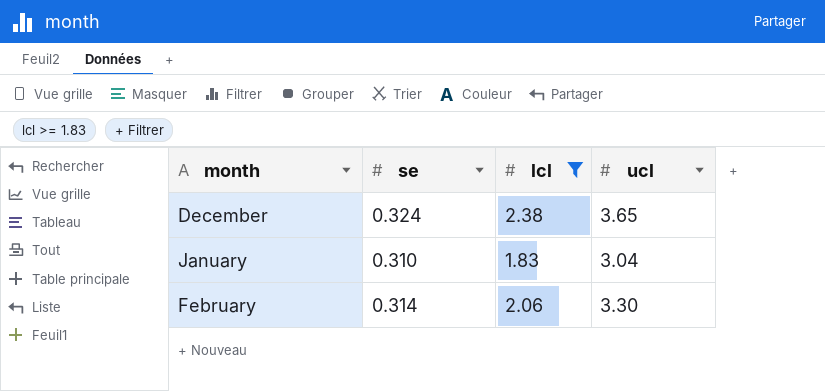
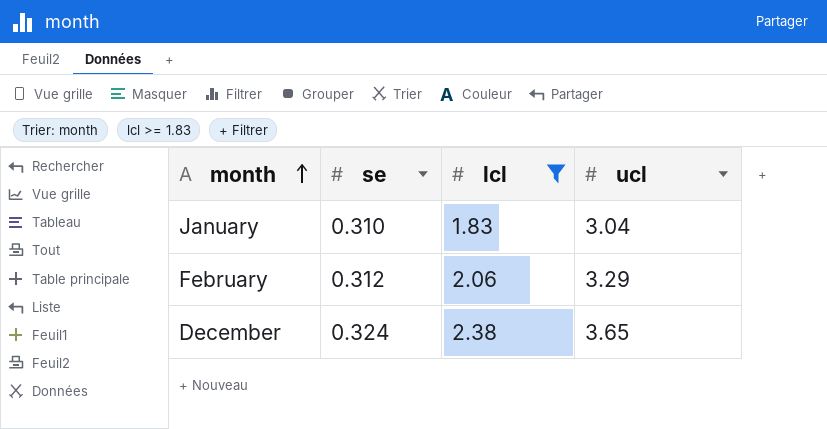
row order: none -> month ascending
February | se: 0.314 -> 0.312
February | ucl: 3.30 -> 3.29

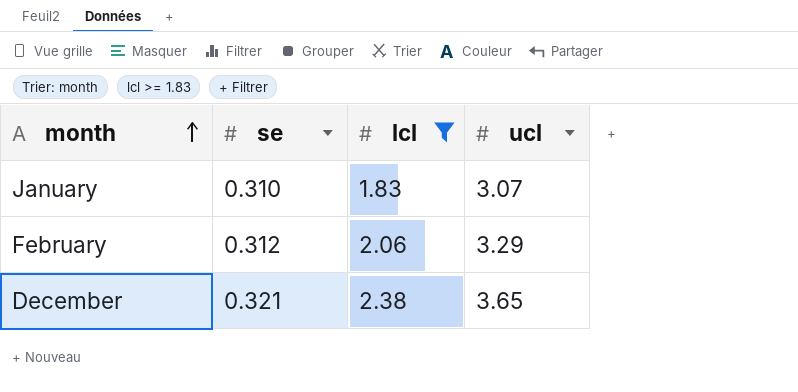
January | ucl: 3.04 -> 3.07
December | se: 0.324 -> 0.321

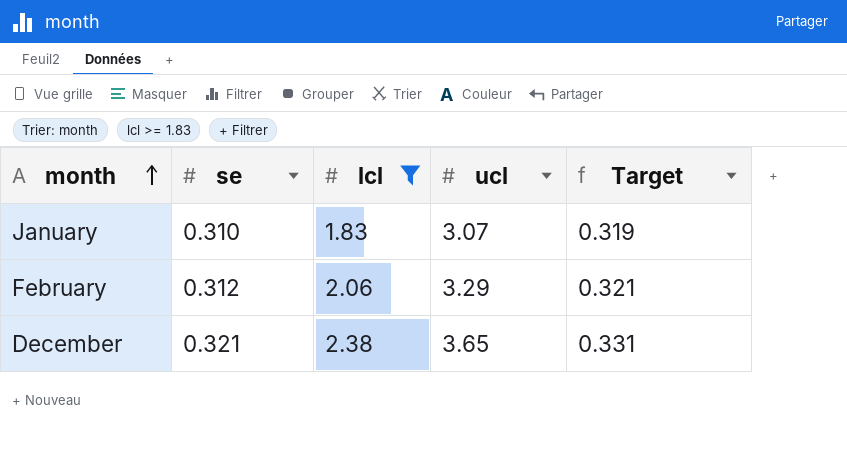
column Target | formula: none -> [se] * 1.03

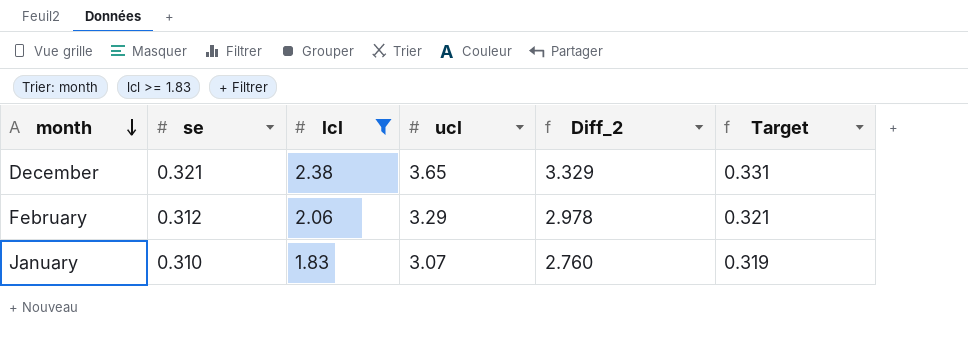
row order: month ascending -> month descending
column Diff_2 | formula: none -> [ucl] - [se]

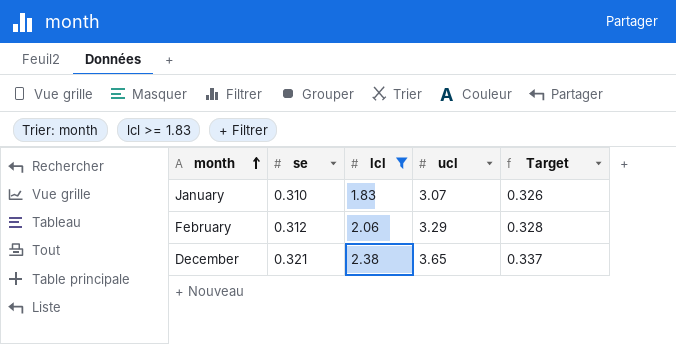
row order: month descending -> month ascending
column Diff_2 | formula: [ucl] - [se] -> none
column Target | formula: [se] * 1.03 -> [se] * 1.05

